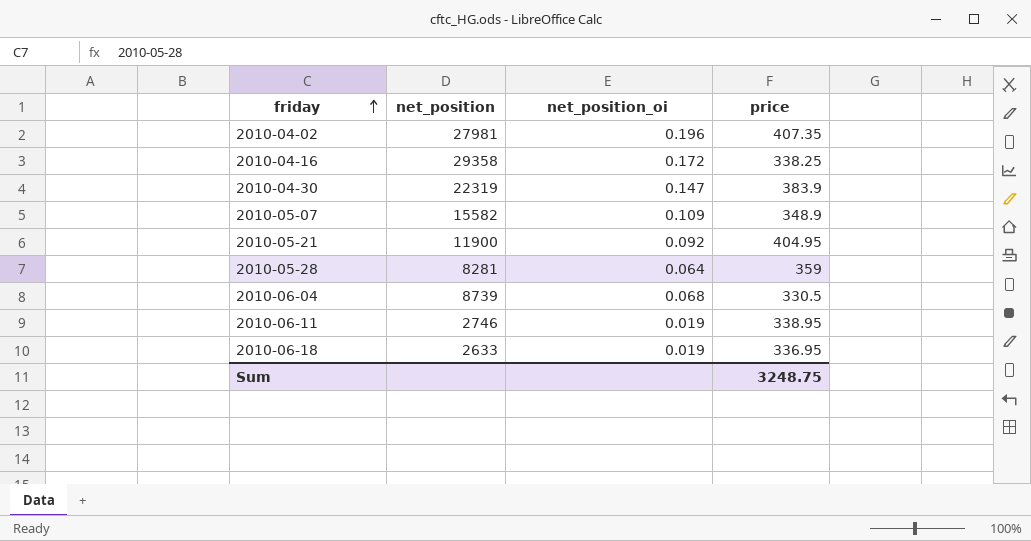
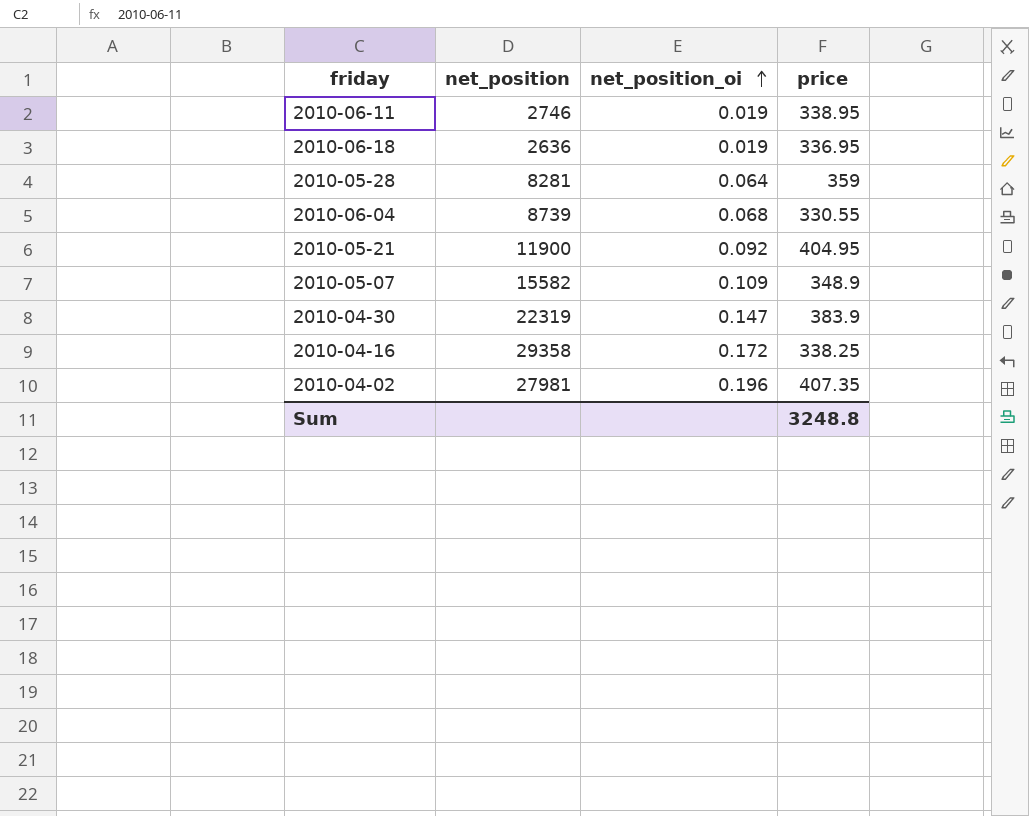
row order: friday ascending -> net_position_oi ascending
2010-06-18 | net_position: 2633 -> 2636
2010-06-04 | price: 330.5 -> 330.55
Sum | price: 3248.75 -> 3248.8

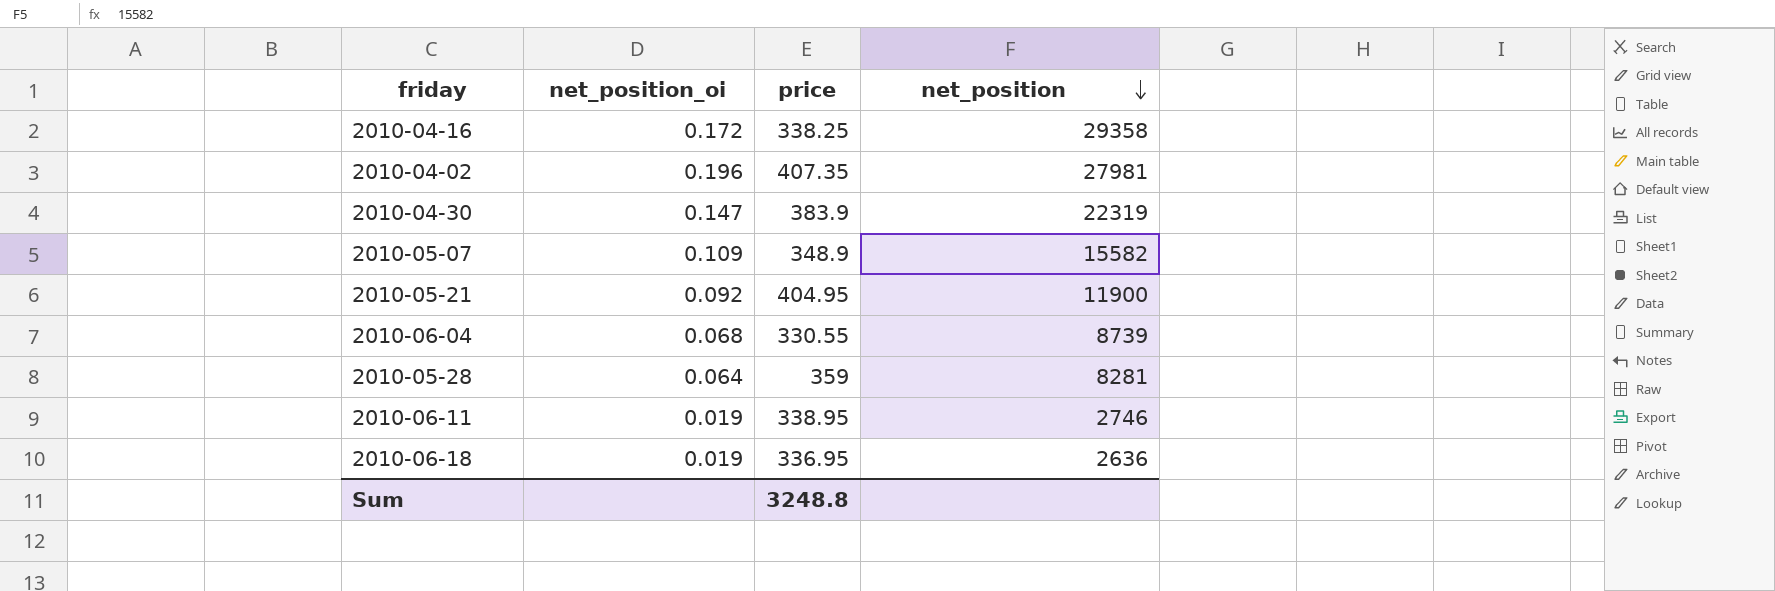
row order: net_position_oi ascending -> net_position descending
column net_position | position: 2 -> 4

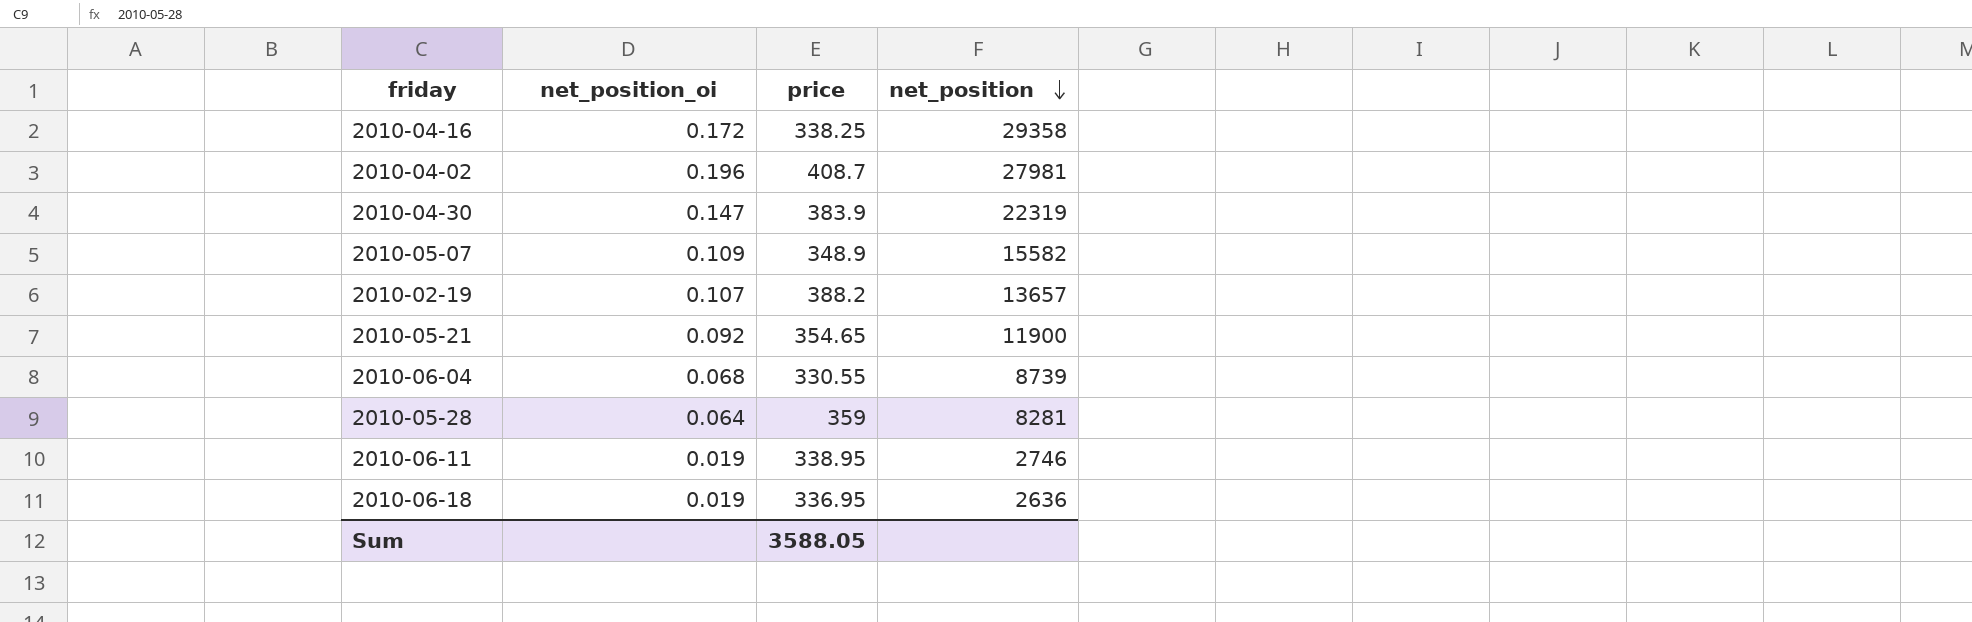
2010-04-02 | price: 407.35 -> 408.7
row 2010-02-19: none -> 0.107 | 388.2 | 13657
2010-05-21 | price: 404.95 -> 354.65
Sum | price: 3248.8 -> 3588.05

